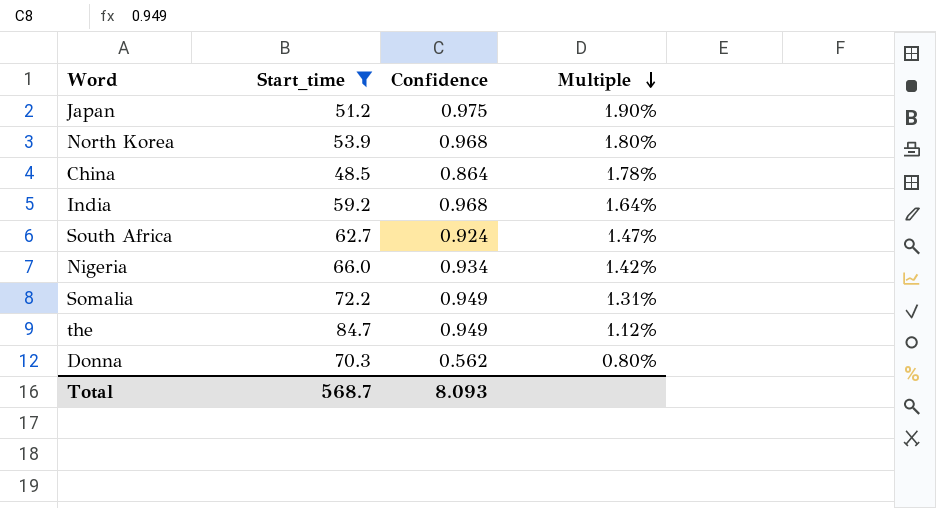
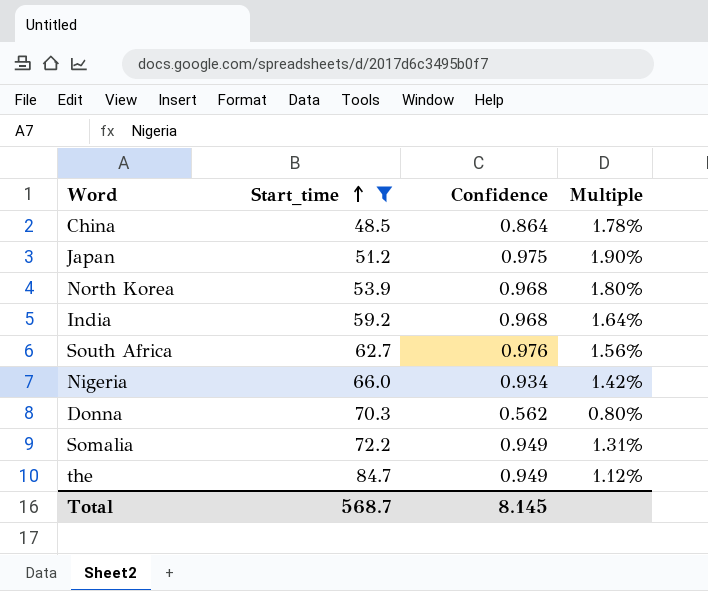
row order: Multiple descending -> Start_time ascending
South Africa | Confidence: 0.924 -> 0.976
South Africa | Multiple: 1.47% -> 1.56%
Total | Confidence: 8.093 -> 8.145

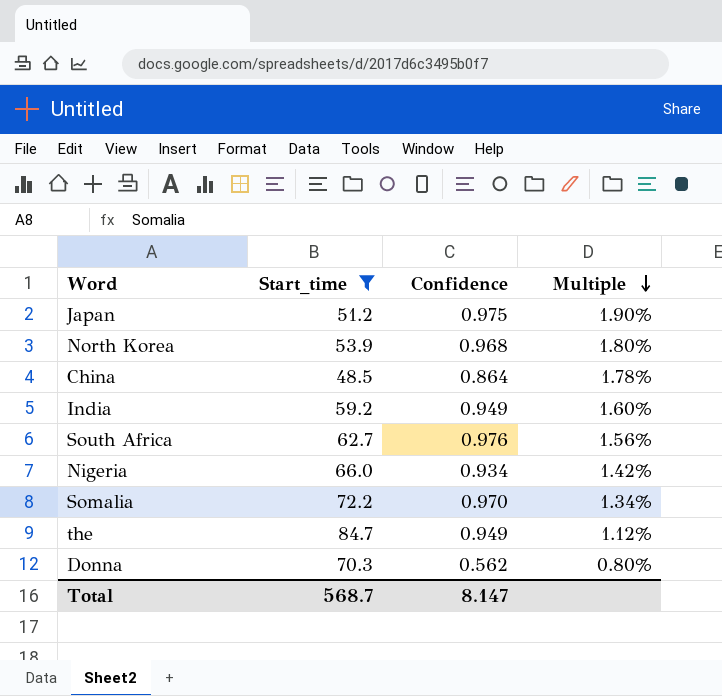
row order: Start_time ascending -> Multiple descending
India | Confidence: 0.968 -> 0.949
India | Multiple: 1.64% -> 1.60%
Somalia | Confidence: 0.949 -> 0.970
Somalia | Multiple: 1.31% -> 1.34%
Total | Confidence: 8.145 -> 8.147

